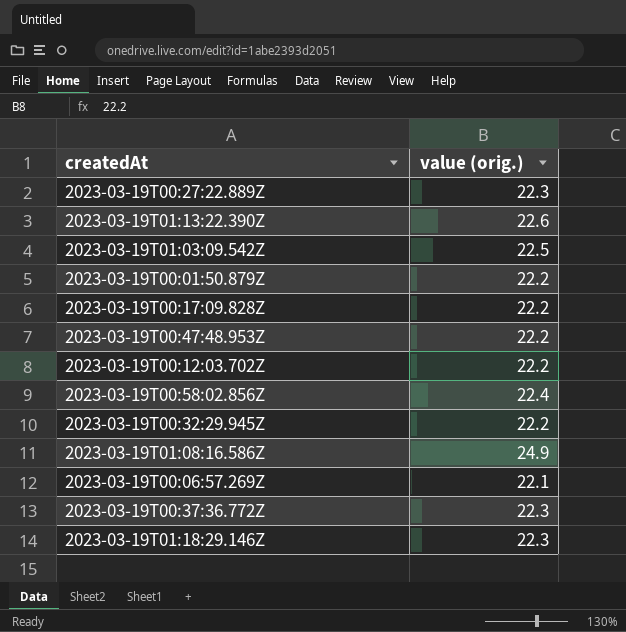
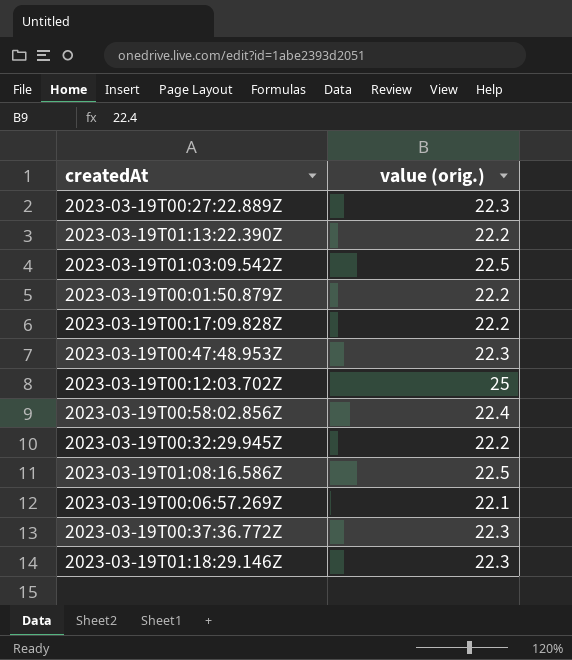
2023-03-19T01:13:22.390Z | value (orig.): 22.6 -> 22.2
2023-03-19T00:47:48.953Z | value (orig.): 22.2 -> 22.3
2023-03-19T00:12:03.702Z | value (orig.): 22.2 -> 25
2023-03-19T01:08:16.586Z | value (orig.): 24.9 -> 22.5

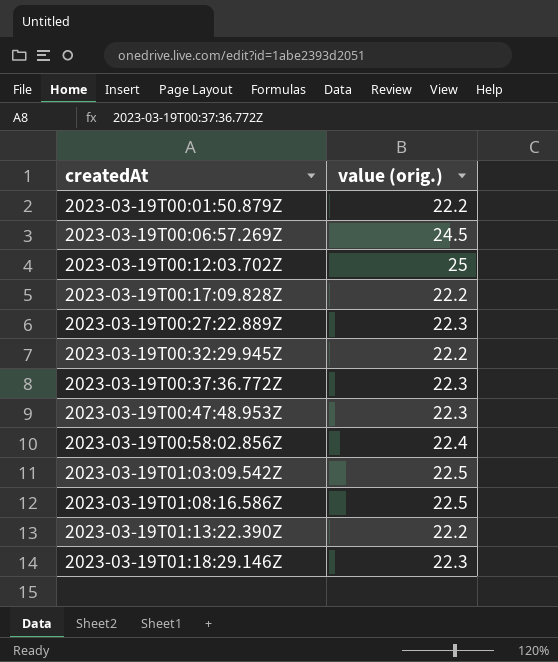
row order: none -> createdAt ascending
2023-03-19T00:06:57.269Z | value (orig.): 22.1 -> 24.5

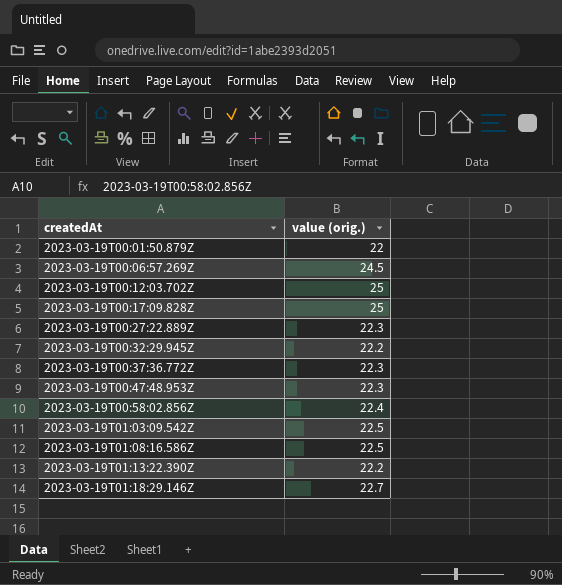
2023-03-19T00:01:50.879Z | value (orig.): 22.2 -> 22
2023-03-19T00:17:09.828Z | value (orig.): 22.2 -> 25
2023-03-19T01:18:29.146Z | value (orig.): 22.3 -> 22.7

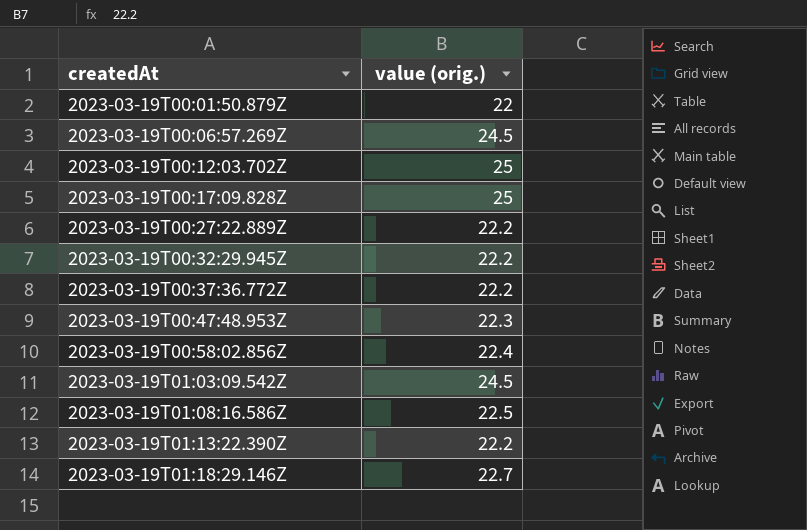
2023-03-19T00:27:22.889Z | value (orig.): 22.3 -> 22.2
2023-03-19T00:37:36.772Z | value (orig.): 22.3 -> 22.2
2023-03-19T01:03:09.542Z | value (orig.): 22.5 -> 24.5

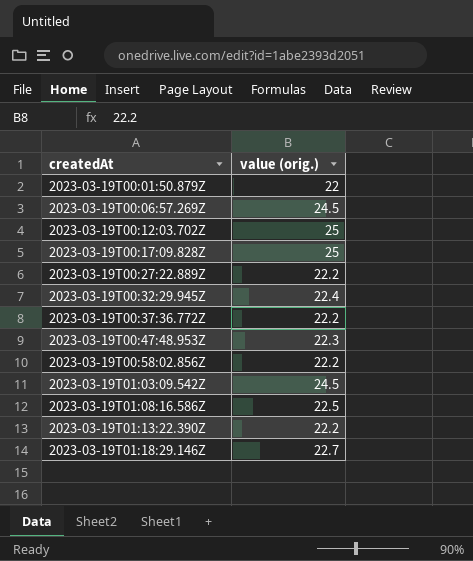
2023-03-19T00:32:29.945Z | value (orig.): 22.2 -> 22.4
2023-03-19T00:58:02.856Z | value (orig.): 22.4 -> 22.2

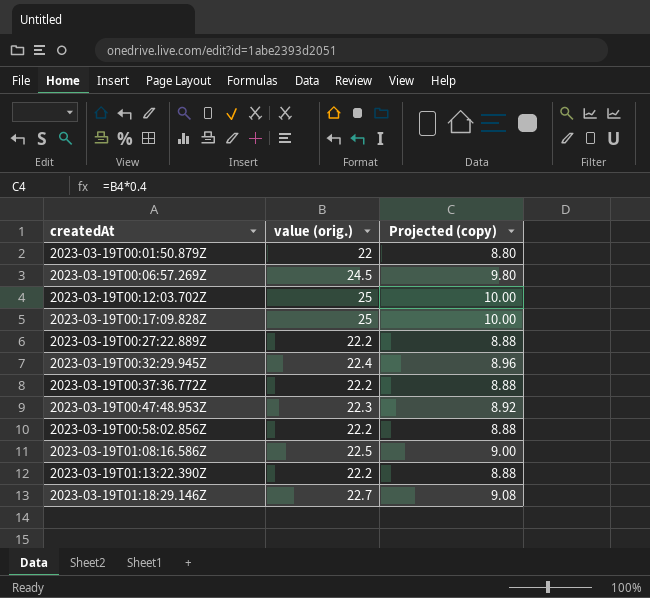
column Projected (copy) | formula: none -> [value (orig.)] * 0.4
row 2023-03-19T01:03:09.542Z: 24.5 -> none

